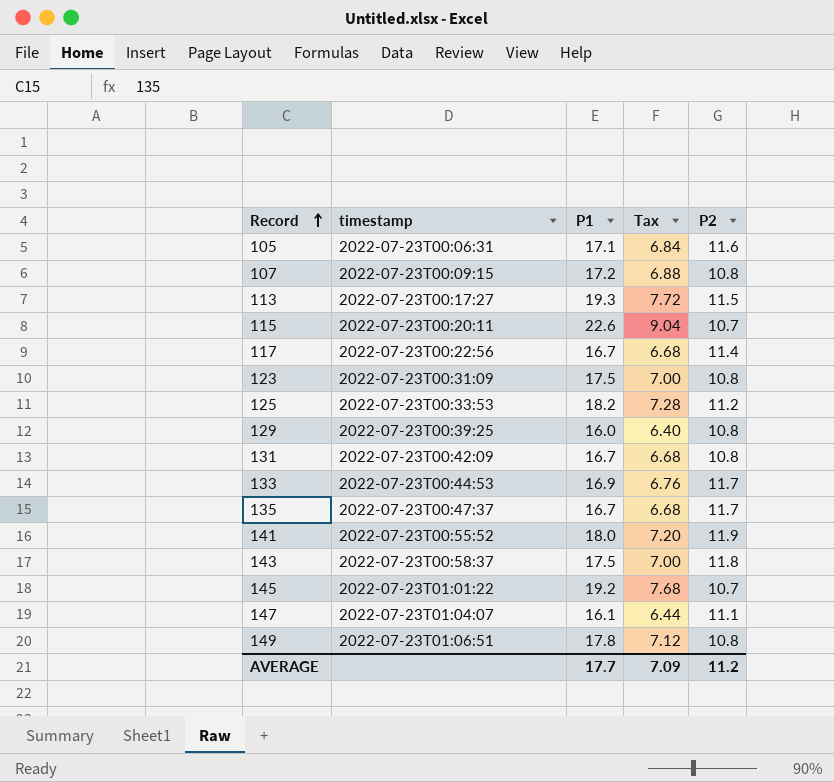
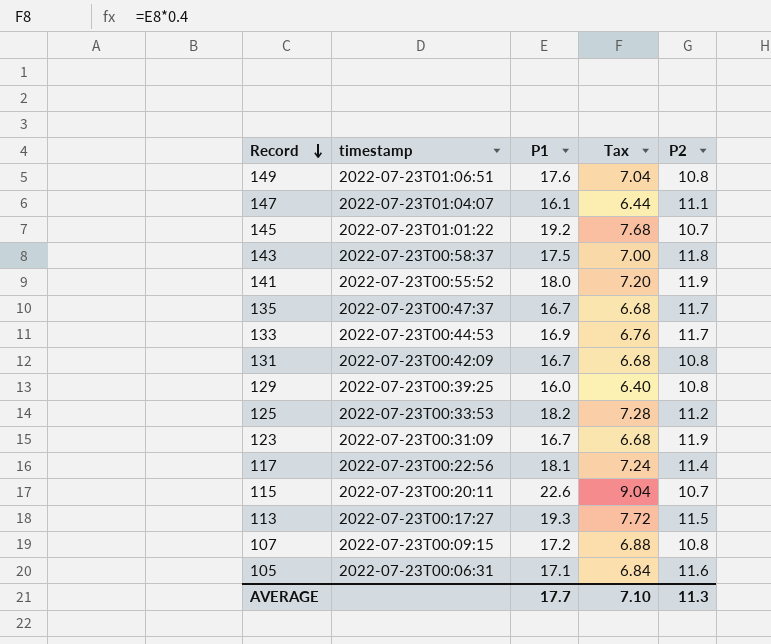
row order: Record ascending -> Record descending
149 | P1: 17.8 -> 17.6
149 | Tax: 7.12 -> 7.04
123 | P1: 17.5 -> 16.7
123 | Tax: 7.00 -> 6.68
123 | P2: 10.8 -> 11.9
117 | P1: 16.7 -> 18.1
117 | Tax: 6.68 -> 7.24
AVERAGE | Tax: 7.09 -> 7.10
AVERAGE | P2: 11.2 -> 11.3

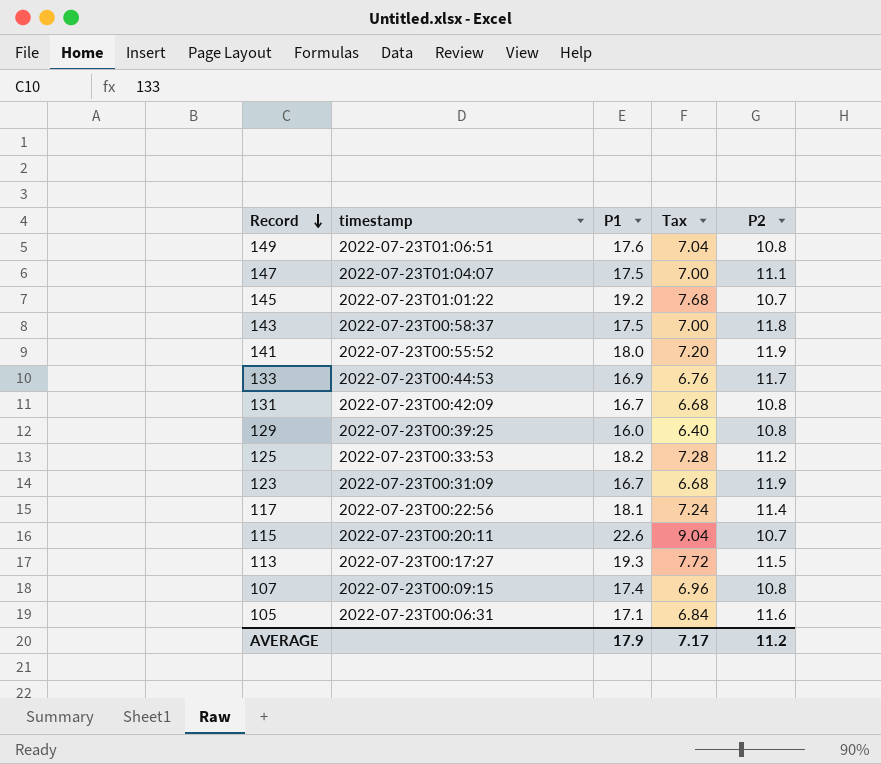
row 135: 2022-07-23T00:47:37 | 16.7 | 6.68 | 11.7 -> none
147 | P1: 16.1 -> 17.5
147 | Tax: 6.44 -> 7.00
107 | P1: 17.2 -> 17.4
107 | Tax: 6.88 -> 6.96
AVERAGE | P1: 17.7 -> 17.9
AVERAGE | Tax: 7.10 -> 7.17
AVERAGE | P2: 11.3 -> 11.2

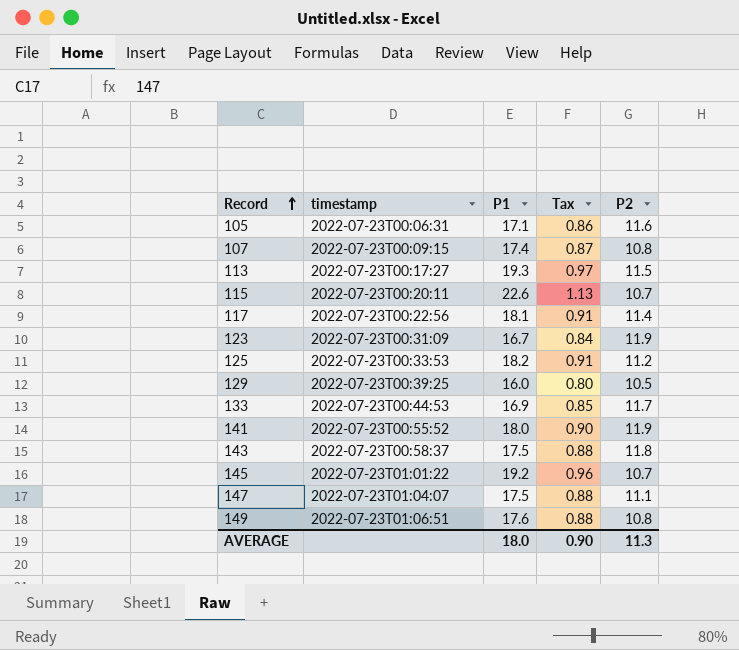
row order: Record descending -> Record ascending
column Tax | formula: [P1] * 0.4 -> [P1] * 0.05
row 131: 2022-07-23T00:42:09 | 16.7 | 6.68 | 10.8 -> none
129 | P2: 10.8 -> 10.5
AVERAGE | P1: 17.9 -> 18.0
AVERAGE | Tax: 7.17 -> 0.90
AVERAGE | P2: 11.2 -> 11.3

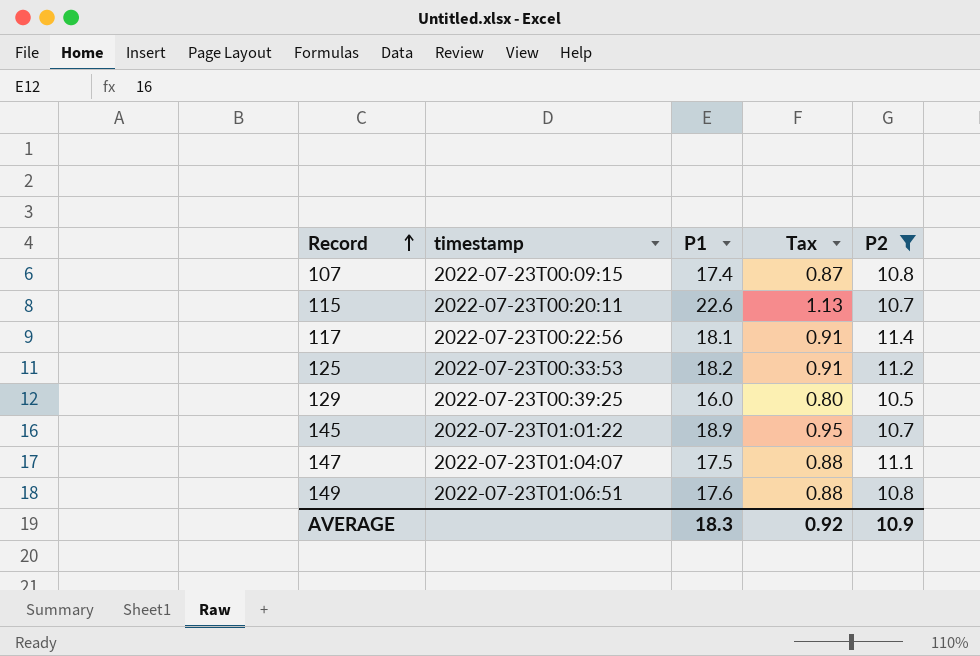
filter: none -> P2 <= 11.4
145 | P1: 19.2 -> 18.9
145 | Tax: 0.96 -> 0.95
AVERAGE | P1: 18.0 -> 18.3
AVERAGE | Tax: 0.90 -> 0.92
AVERAGE | P2: 11.3 -> 10.9

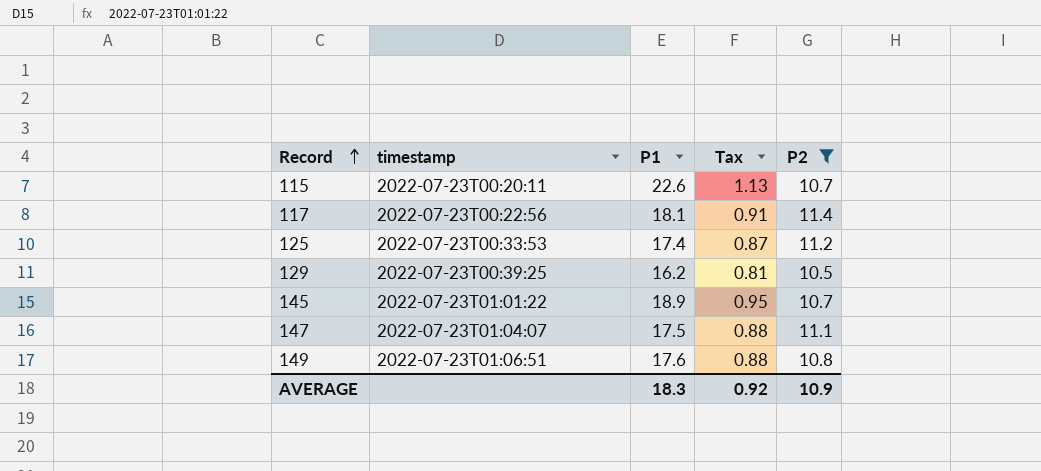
row 107: 2022-07-23T00:09:15 | 17.4 | 0.87 | 10.8 -> none
125 | P1: 18.2 -> 17.4
125 | Tax: 0.91 -> 0.87
129 | P1: 16.0 -> 16.2
129 | Tax: 0.80 -> 0.81

